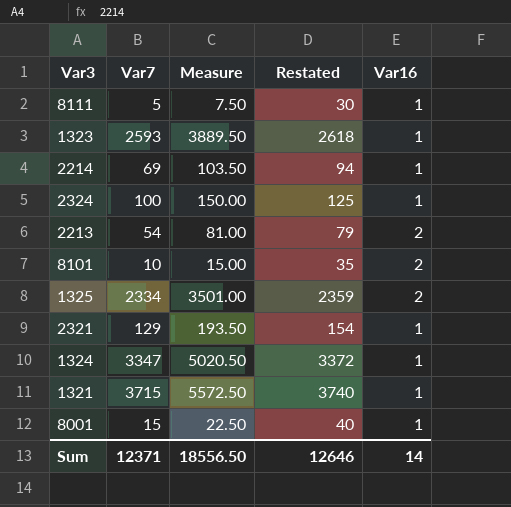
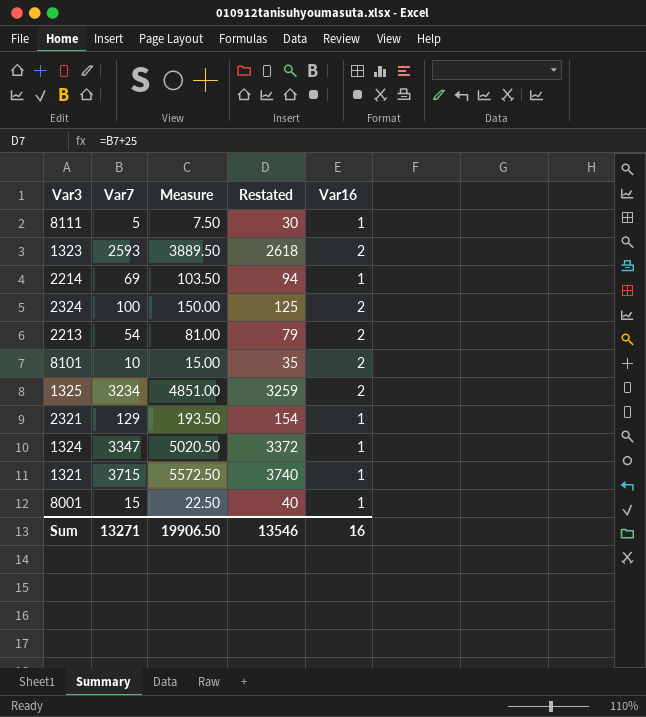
1323 | Var16: 1 -> 2
2324 | Var16: 1 -> 2
1325 | Var7: 2334 -> 3234
1325 | Measure: 3501.00 -> 4851.00
1325 | Restated: 2359 -> 3259
Sum | Var7: 12371 -> 13271
Sum | Measure: 18556.50 -> 19906.50
Sum | Restated: 12646 -> 13546
Sum | Var16: 14 -> 16

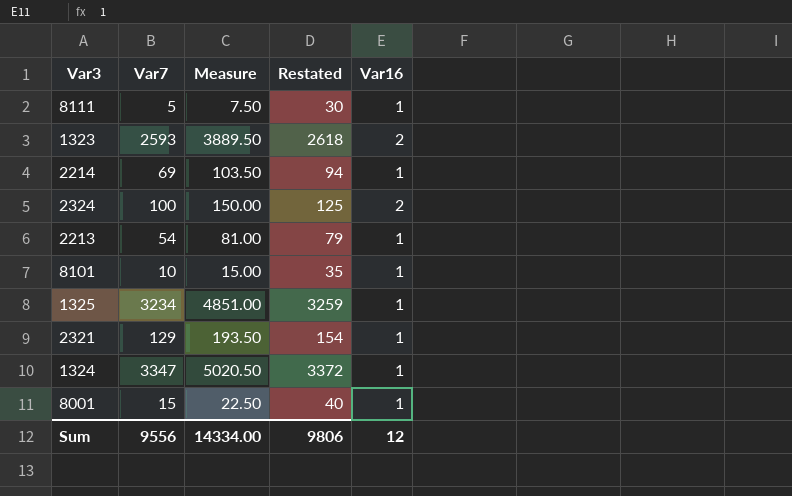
row 1321: 3715 | 5572.50 | 3740 | 1 -> none
2213 | Var16: 2 -> 1
8101 | Var16: 2 -> 1
1325 | Var16: 2 -> 1
Sum | Var7: 13271 -> 9556
Sum | Measure: 19906.50 -> 14334.00
Sum | Restated: 13546 -> 9806
Sum | Var16: 16 -> 12

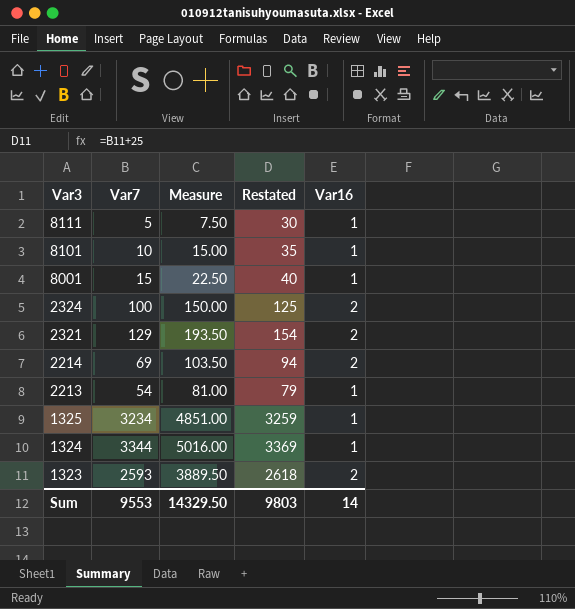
row order: none -> Var3 descending
2321 | Var16: 1 -> 2
2214 | Var16: 1 -> 2
1324 | Var7: 3347 -> 3344
1324 | Measure: 5020.50 -> 5016.00
1324 | Restated: 3372 -> 3369
Sum | Var7: 9556 -> 9553
Sum | Measure: 14334.00 -> 14329.50
Sum | Restated: 9806 -> 9803
Sum | Var16: 12 -> 14

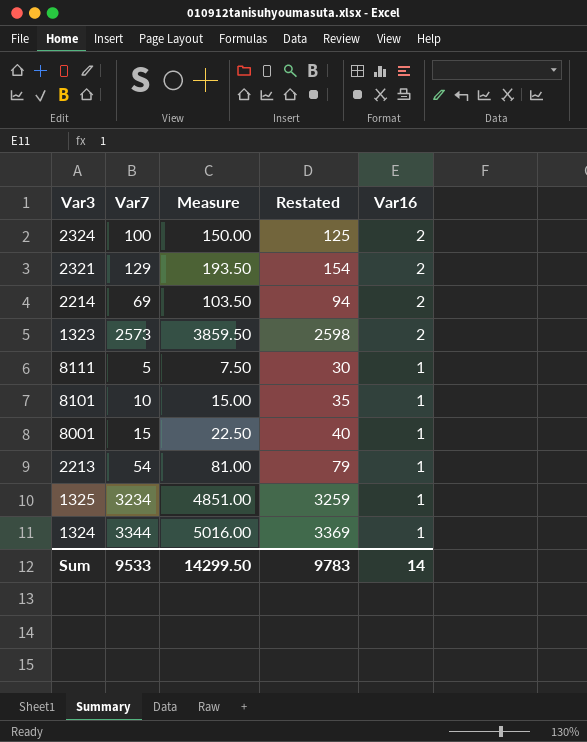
row order: Var3 descending -> Var16 descending
1323 | Var7: 2593 -> 2573
1323 | Measure: 3889.50 -> 3859.50
1323 | Restated: 2618 -> 2598
Sum | Var7: 9553 -> 9533
Sum | Measure: 14329.50 -> 14299.50
Sum | Restated: 9803 -> 9783

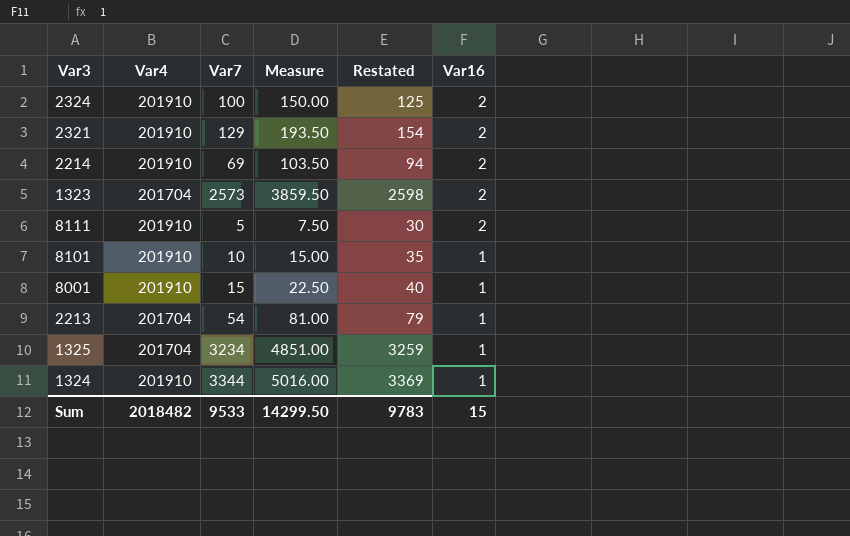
column Var4 | position: none -> 2
8111 | Var16: 1 -> 2
Sum | Var16: 14 -> 15

